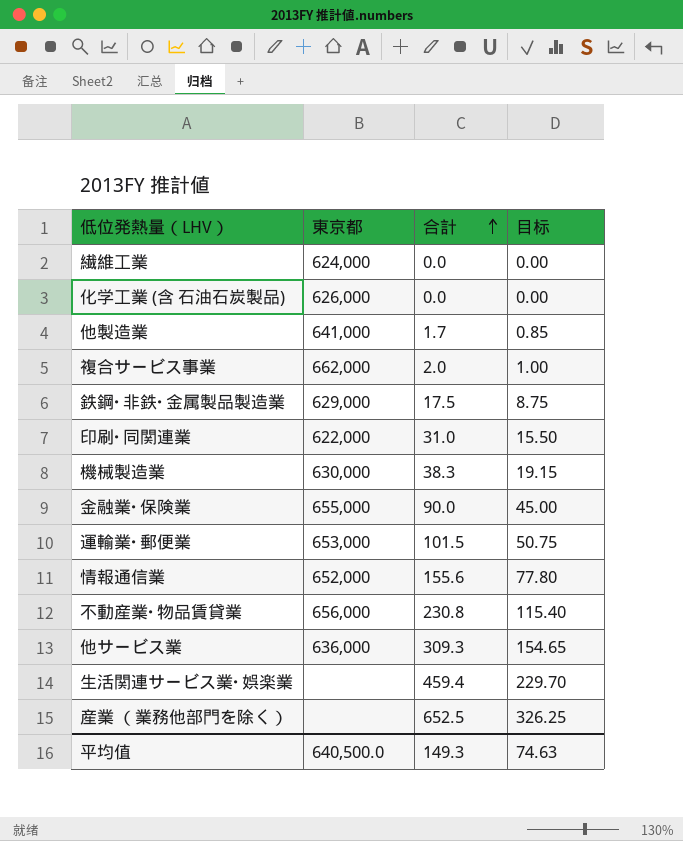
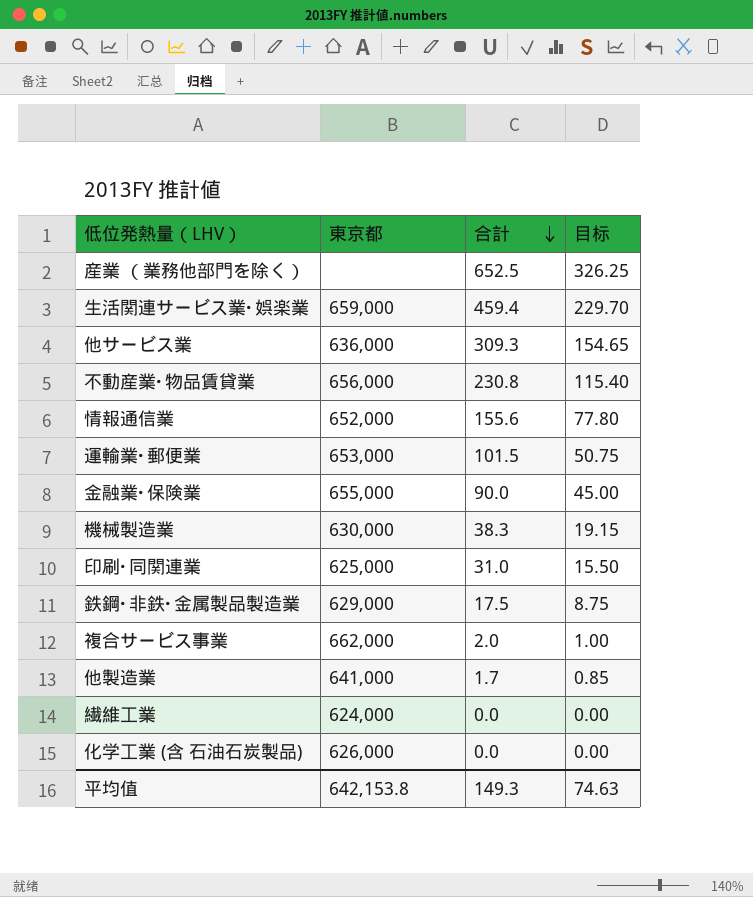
row order: 合計 ascending -> 合計 descending
生活関連サービス業･娯楽業 | 東京都: none -> 659,000
印刷･同関連業 | 東京都: 622,000 -> 625,000
平均值 | 東京都: 640,500.0 -> 642,153.8

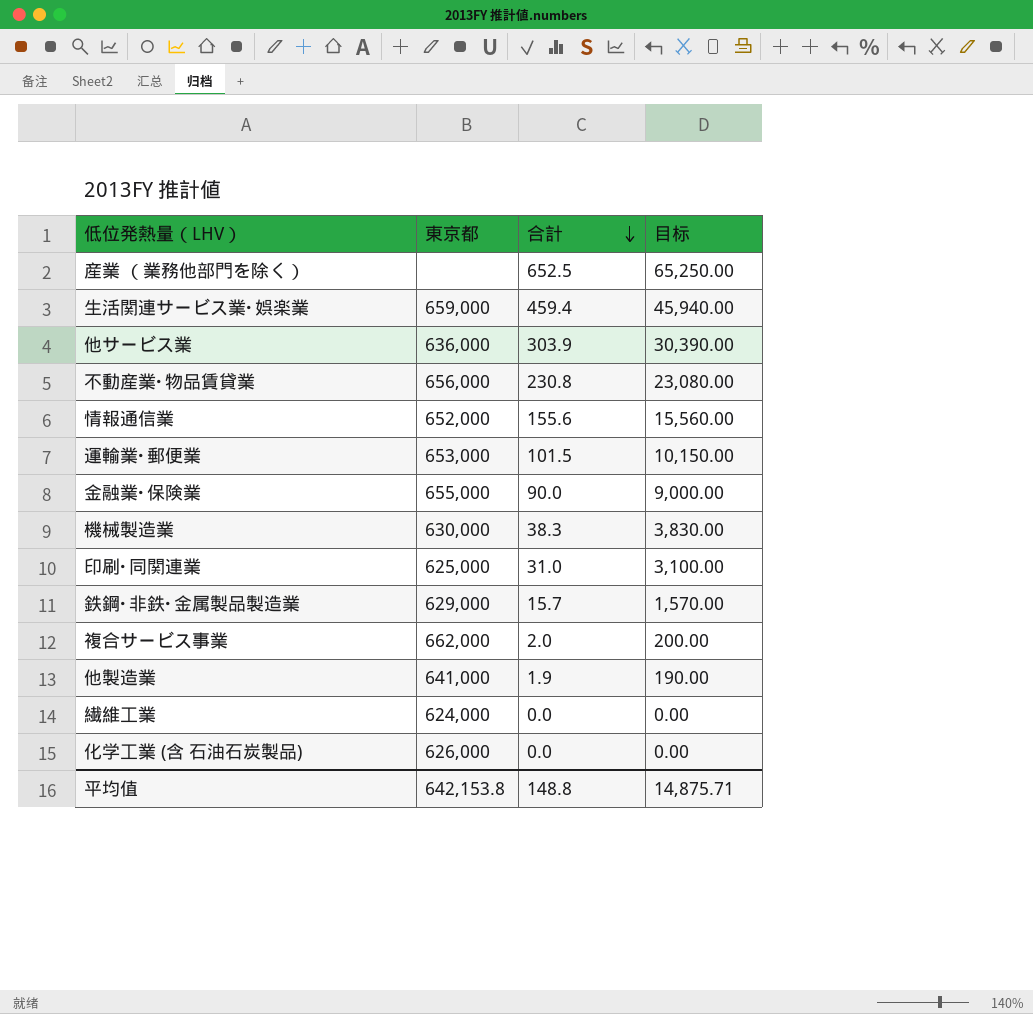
column 目标 | formula: [合計] * 0.5 -> [合計] * 100
他サービス業 | 合計: 309.3 -> 303.9
鉄鋼･非鉄･金属製品製造業 | 合計: 17.5 -> 15.7
他製造業 | 合計: 1.7 -> 1.9
平均值 | 合計: 149.3 -> 148.8
平均值 | 目标: 74.63 -> 14,875.71

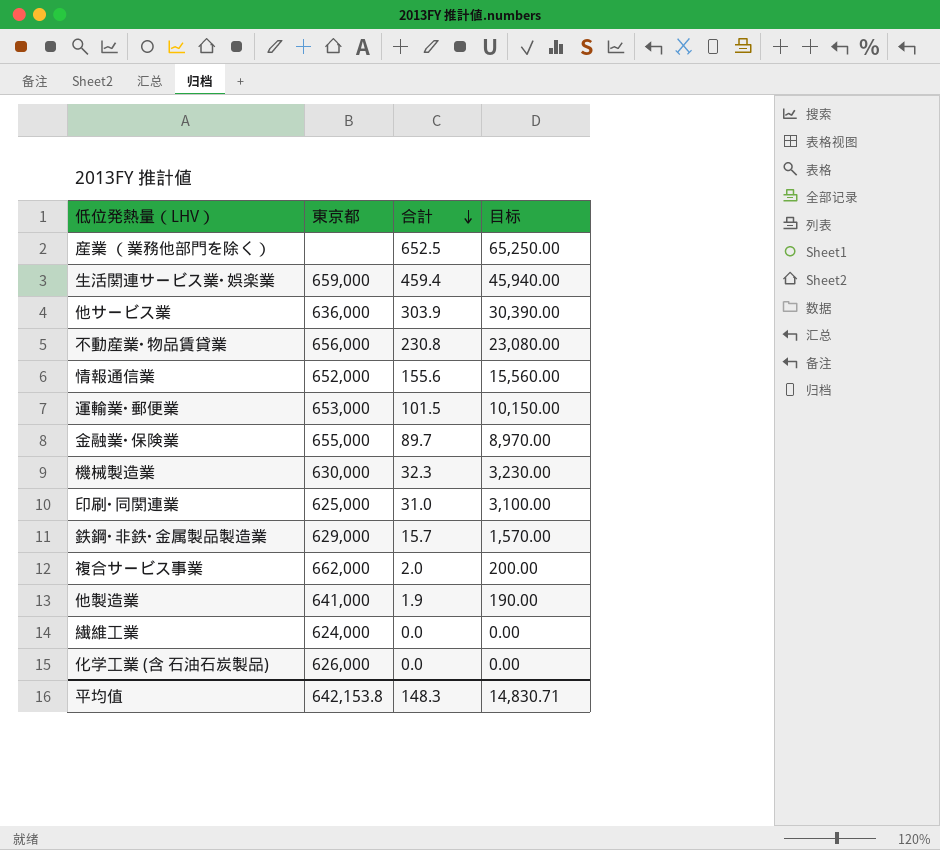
金融業･保険業 | 合計: 90.0 -> 89.7
金融業･保険業 | 目标: 9,000.00 -> 8,970.00
機械製造業 | 合計: 38.3 -> 32.3
機械製造業 | 目标: 3,830.00 -> 3,230.00
平均值 | 合計: 148.8 -> 148.3
平均值 | 目标: 14,875.71 -> 14,830.71

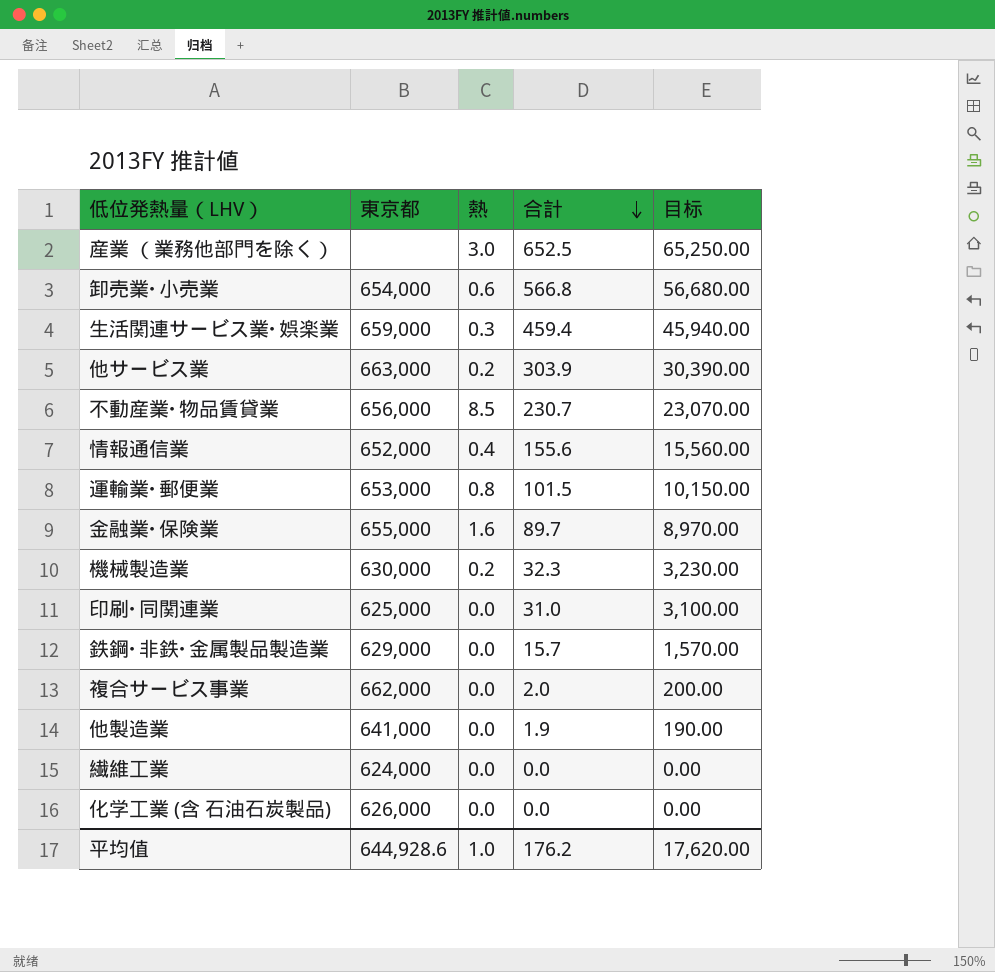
column 熱 | position: none -> 3
row 卸売業･小売業: none -> 654,000 | 0.6 | 566.8 | 56,680.00
他サービス業 | 東京都: 636,000 -> 663,000
不動産業･物品賃貸業 | 合計: 230.8 -> 230.7
不動産業･物品賃貸業 | 目标: 23,080.00 -> 23,070.00
平均值 | 東京都: 642,153.8 -> 644,928.6
平均值 | 合計: 148.3 -> 176.2
平均值 | 目标: 14,830.71 -> 17,620.00

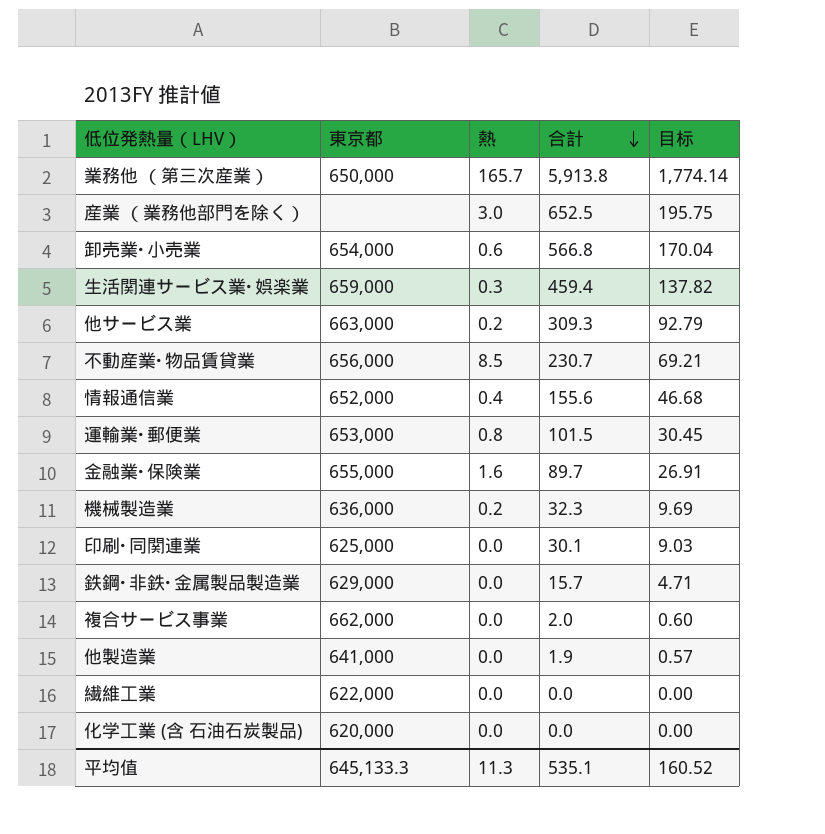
column 目标 | formula: [合計] * 100 -> [合計] * 0.3
row 業務他 （第三次産業）: none -> 650,000 | 165.7 | 5,913.8 | 1,774.14
他サービス業 | 合計: 303.9 -> 309.3
機械製造業 | 東京都: 630,000 -> 636,000
印刷･同関連業 | 合計: 31.0 -> 30.1
繊維工業 | 東京都: 624,000 -> 622,000
化学工業 (含 石油石炭製品) | 東京都: 626,000 -> 620,000
平均值 | 東京都: 644,928.6 -> 645,133.3
平均值 | 熱: 1.0 -> 11.3
平均值 | 合計: 176.2 -> 535.1
平均值 | 目标: 17,620.00 -> 160.52

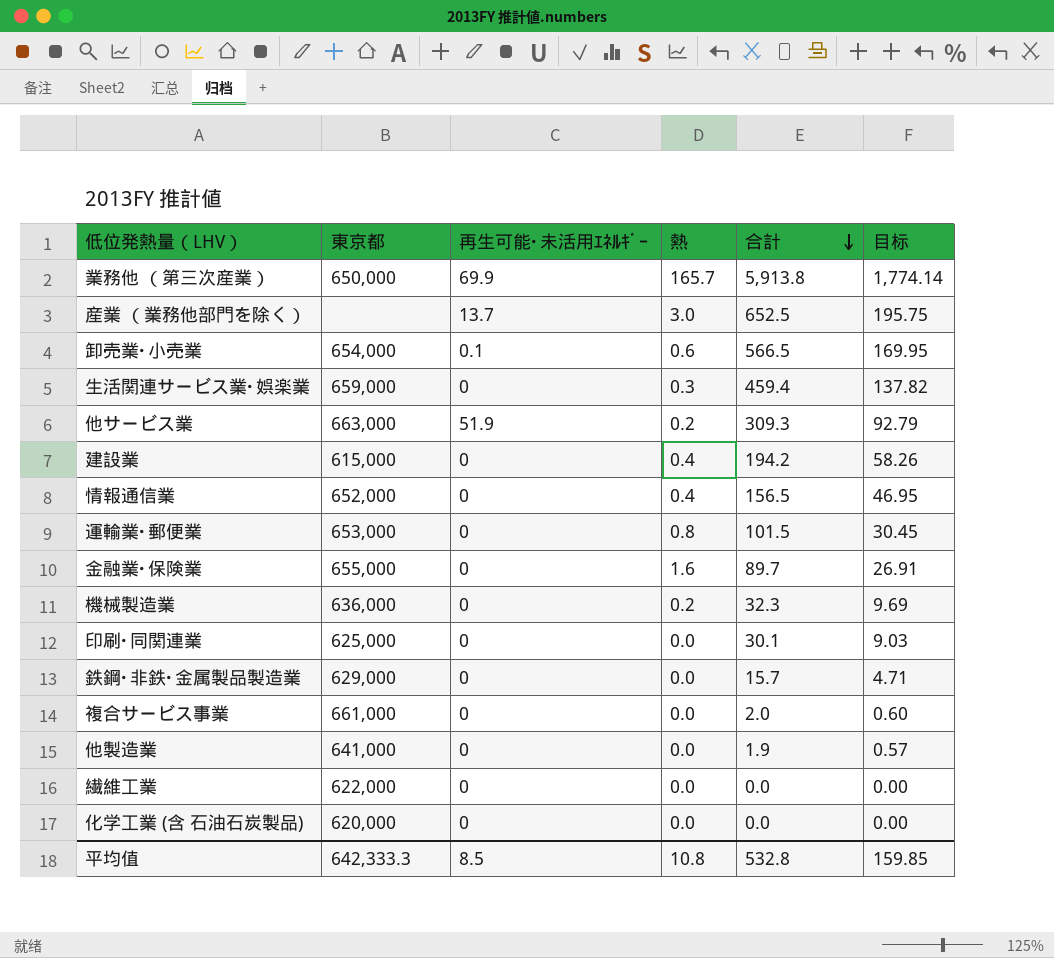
column 再生可能･未活用ｴﾈﾙｷﾞｰ | position: none -> 3
row 不動産業･物品賃貸業: 656,000 | 8.5 | 230.7 | 69.21 -> none
卸売業･小売業 | 合計: 566.8 -> 566.5
卸売業･小売業 | 目标: 170.04 -> 169.95
row 建設業: none -> 615,000 | 0 | 0.4 | 194.2 | 58.26
情報通信業 | 合計: 155.6 -> 156.5
情報通信業 | 目标: 46.68 -> 46.95
複合サービス事業 | 東京都: 662,000 -> 661,000
平均值 | 東京都: 645,133.3 -> 642,333.3
平均值 | 熱: 11.3 -> 10.8
平均值 | 合計: 535.1 -> 532.8
平均值 | 目标: 160.52 -> 159.85

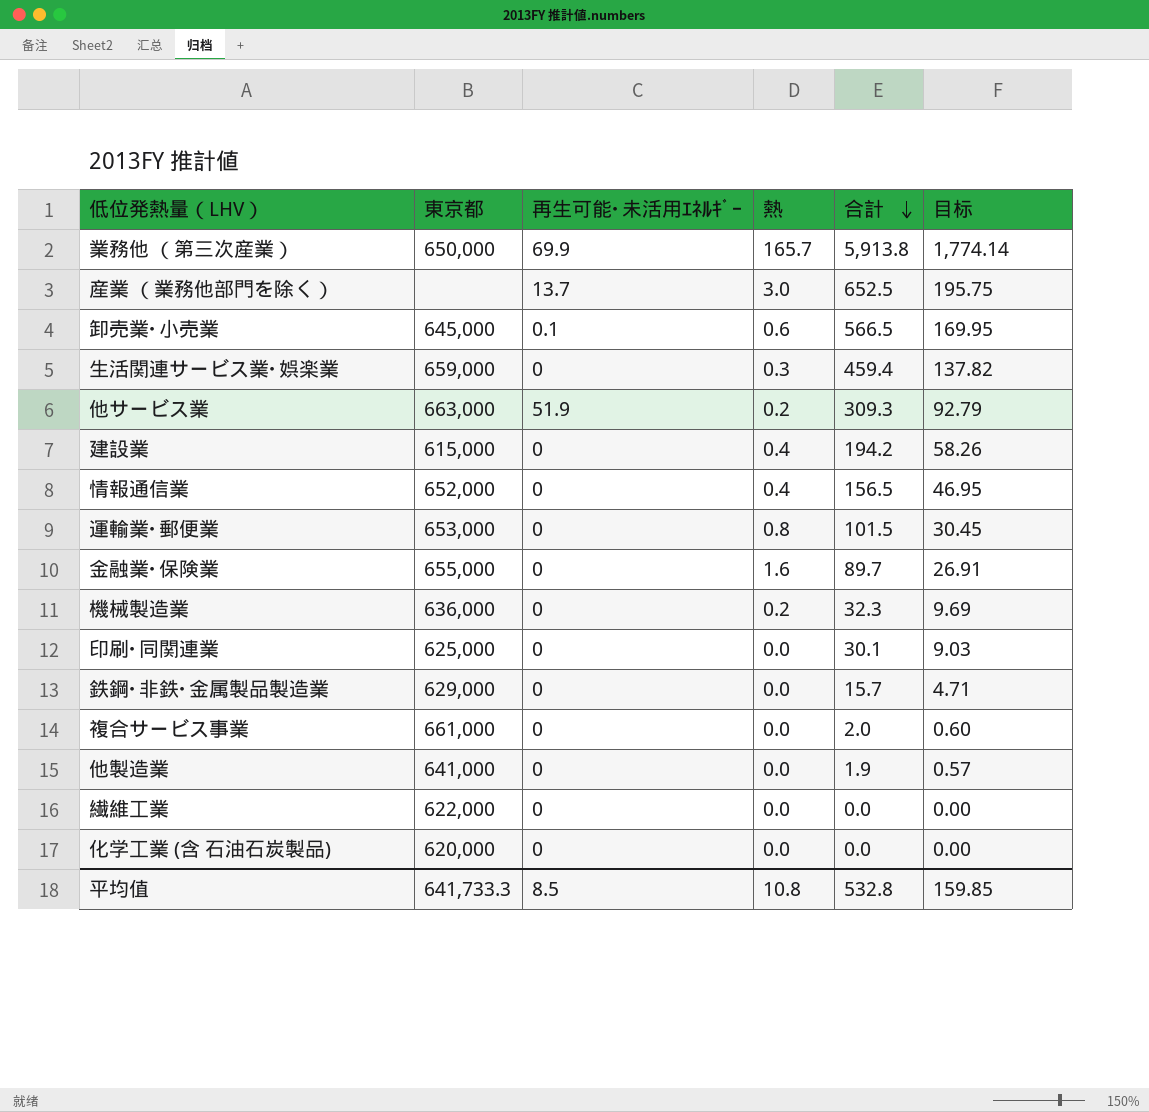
卸売業･小売業 | 東京都: 654,000 -> 645,000
平均值 | 東京都: 642,333.3 -> 641,733.3

